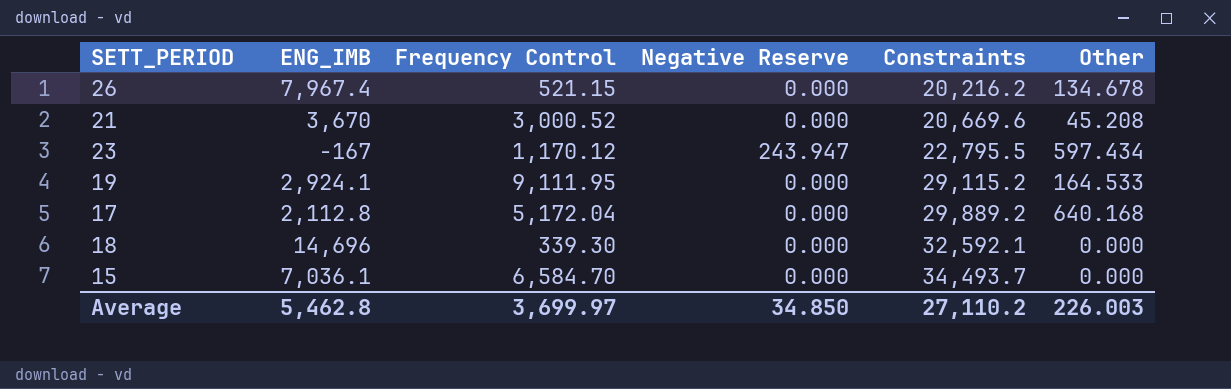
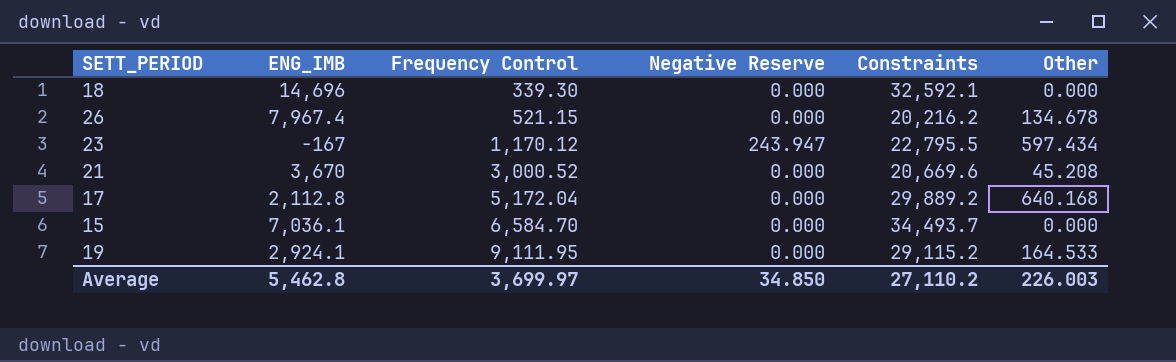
row order: Constraints ascending -> Frequency Control ascending

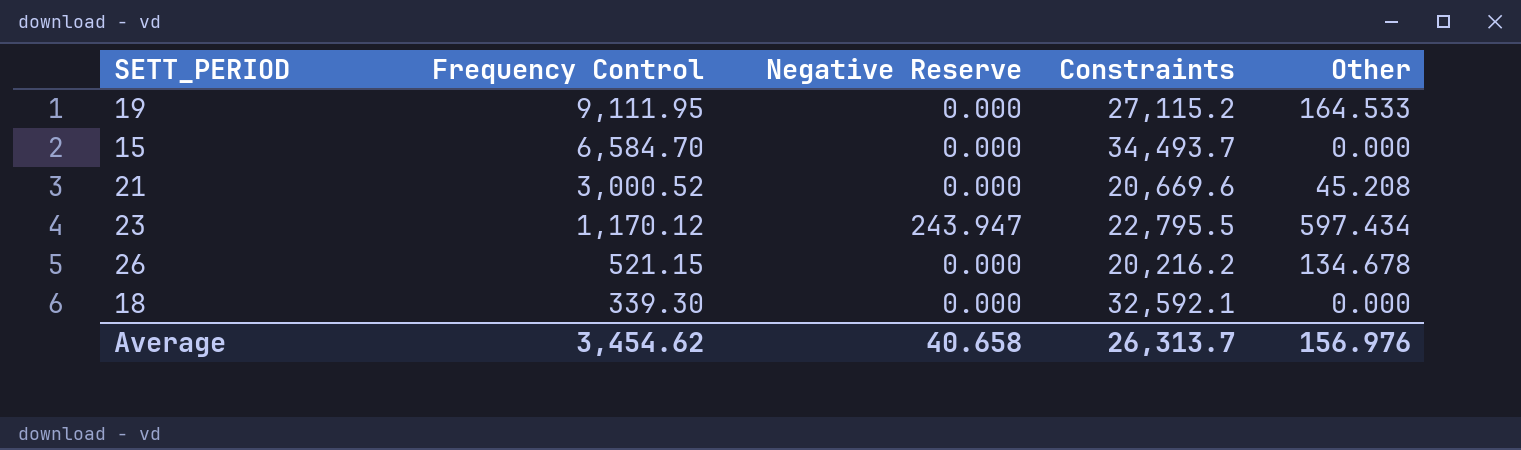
row order: Frequency Control ascending -> Frequency Control descending
column ENG_IMB | position: 2 -> none
row 17: 2,112.8 | 5,172.04 | 0.000 | 29,889.2 | 640.168 -> none
19 | Constraints: 29,115.2 -> 27,115.2
Average | Frequency Control: 3,699.97 -> 3,454.62
Average | Negative Reserve: 34.850 -> 40.658
Average | Constraints: 27,110.2 -> 26,313.7
Average | Other: 226.003 -> 156.976

